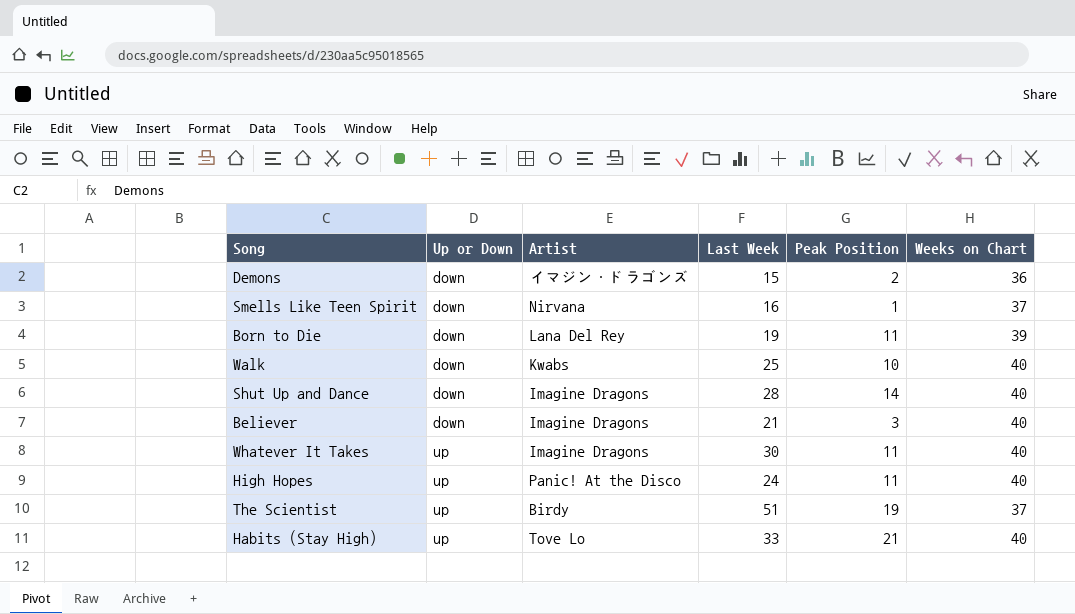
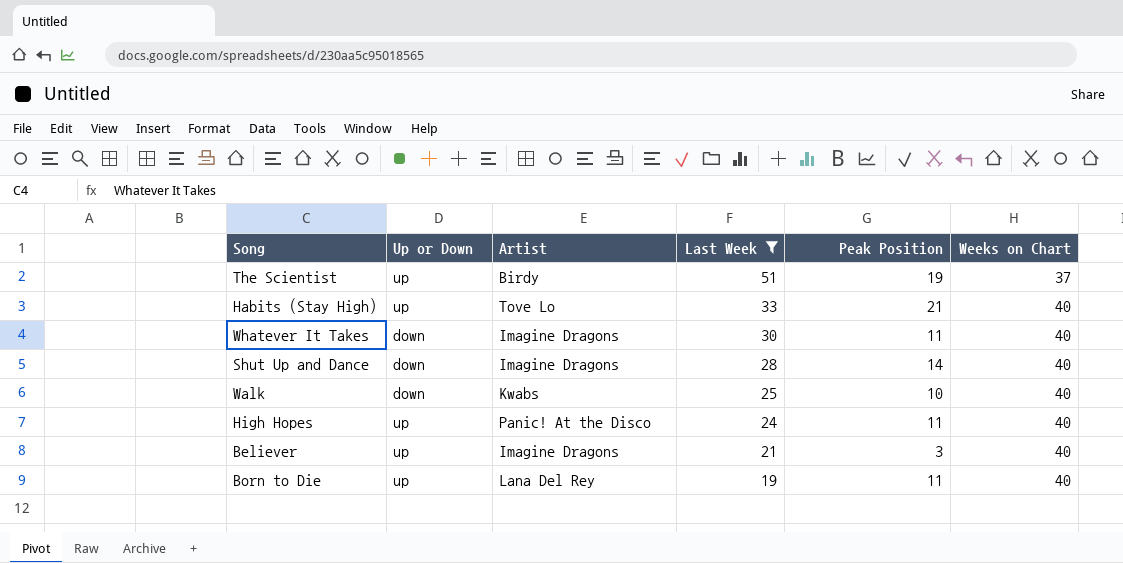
filter: none -> Last Week >= 19
row order: Up or Down ascending -> Last Week descending
Whatever It Takes | Up or Down: up -> down
Believer | Up or Down: down -> up
Born to Die | Up or Down: down -> up
Born to Die | Weeks on Chart: 39 -> 40

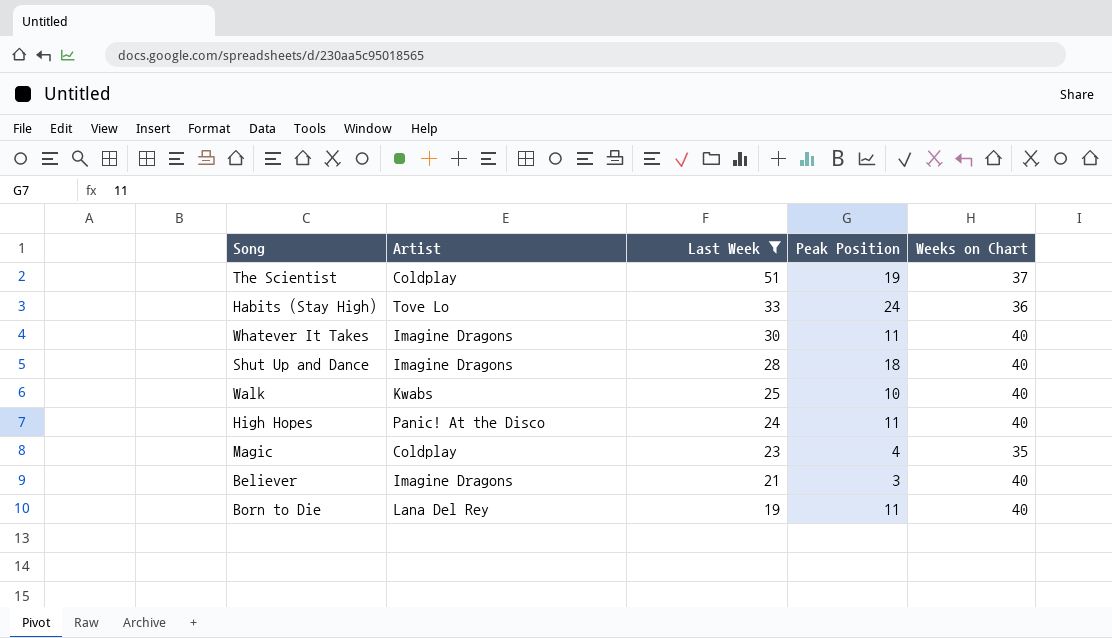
column Up or Down | position: 2 -> none
The Scientist | Artist: Birdy -> Coldplay
Habits (Stay High) | Peak Position: 21 -> 24
Habits (Stay High) | Weeks on Chart: 40 -> 36
Shut Up and Dance | Peak Position: 14 -> 18
row Magic: none -> Coldplay | 23 | 4 | 35

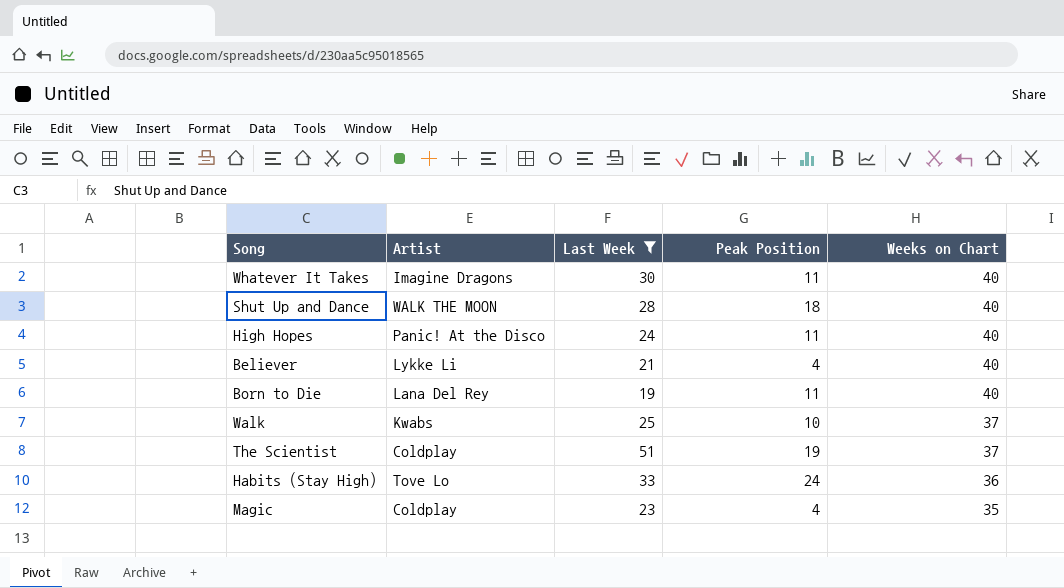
row order: Last Week descending -> Weeks on Chart descending
Shut Up and Dance | Artist: Imagine Dragons -> WALK THE MOON
Believer | Artist: Imagine Dragons -> Lykke Li
Believer | Peak Position: 3 -> 4
Walk | Weeks on Chart: 40 -> 37

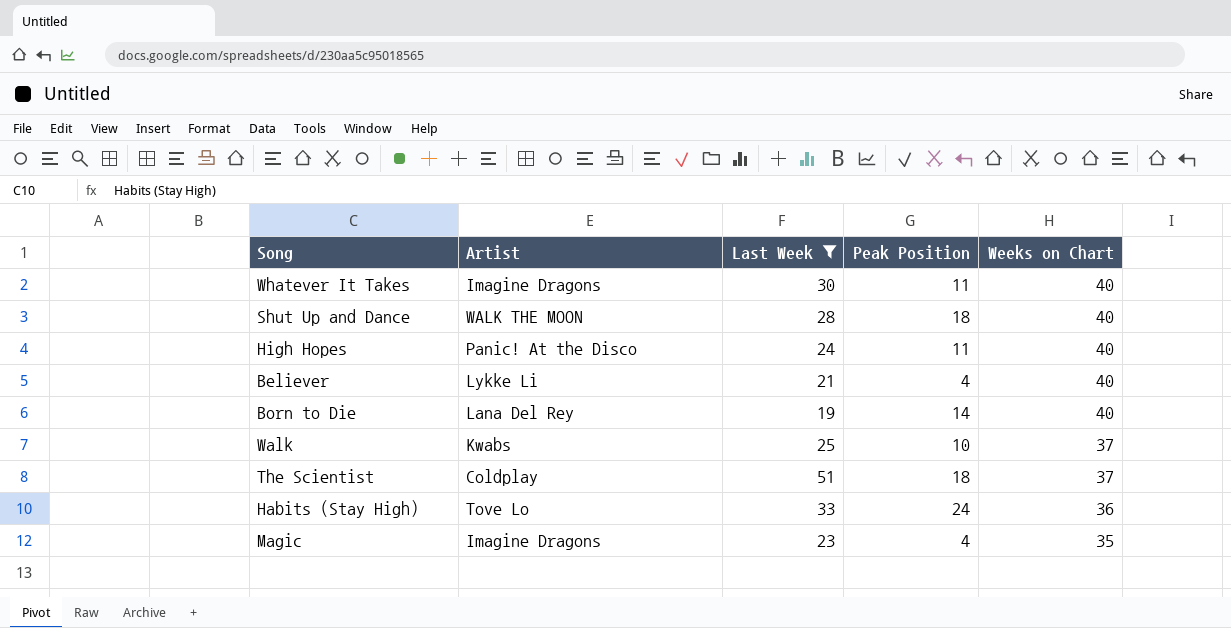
Born to Die | Peak Position: 11 -> 14
The Scientist | Peak Position: 19 -> 18
Magic | Artist: Coldplay -> Imagine Dragons

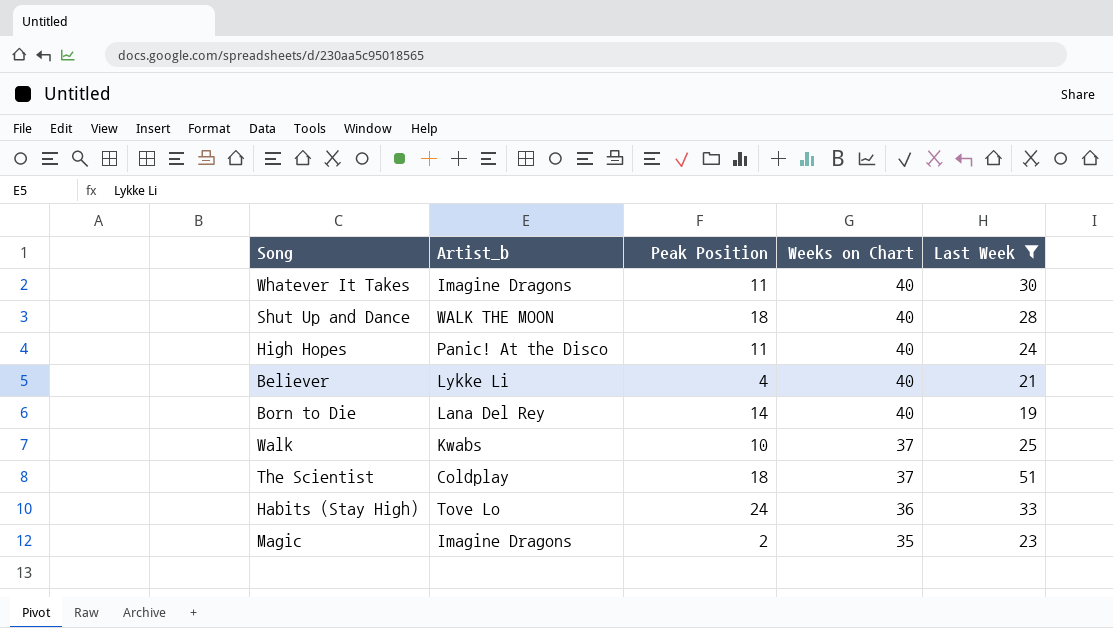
column name: Artist -> Artist_b
column Last Week | position: 3 -> 5
Magic | Peak Position: 4 -> 2

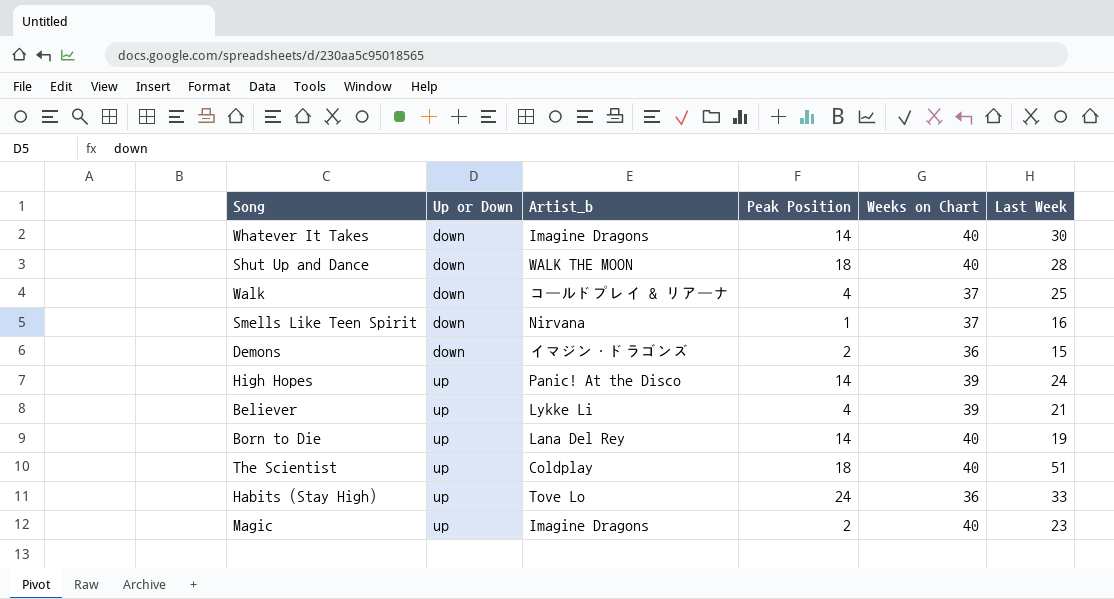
filter: Last Week >= 19 -> none
row order: Weeks on Chart descending -> Up or Down ascending
column Up or Down | position: none -> 2
Whatever It Takes | Peak Position: 11 -> 14
Walk | Artist_b: Kwabs -> コールドプレイ & リアーナ
Walk | Peak Position: 10 -> 4
High Hopes | Peak Position: 11 -> 14
High Hopes | Weeks on Chart: 40 -> 39
Believer | Weeks on Chart: 40 -> 39
The Scientist | Weeks on Chart: 37 -> 40
Magic | Weeks on Chart: 35 -> 40

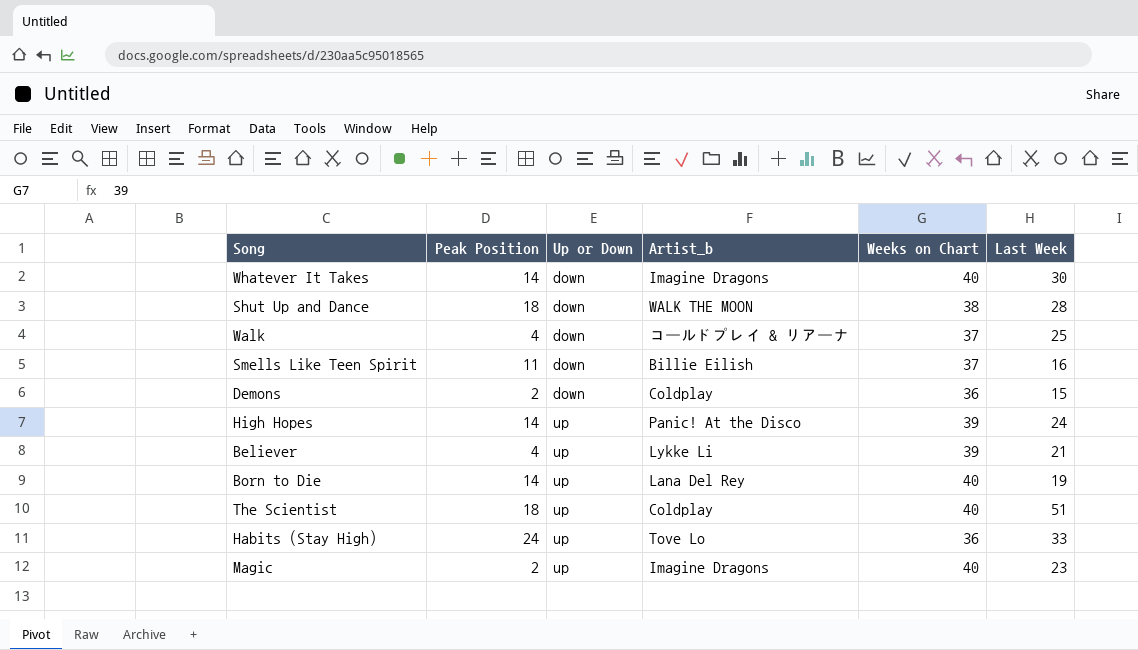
column Peak Position | position: 4 -> 2
Shut Up and Dance | Weeks on Chart: 40 -> 38
Smells Like Teen Spirit | Peak Position: 1 -> 11
Smells Like Teen Spirit | Artist_b: Nirvana -> Billie Eilish
Demons | Artist_b: イマジン・ドラゴンズ -> Coldplay

